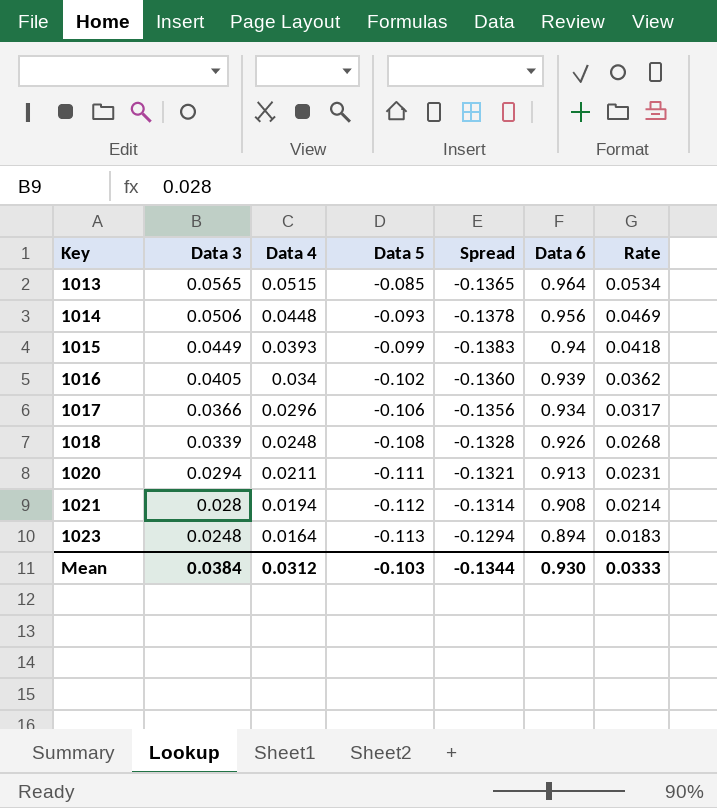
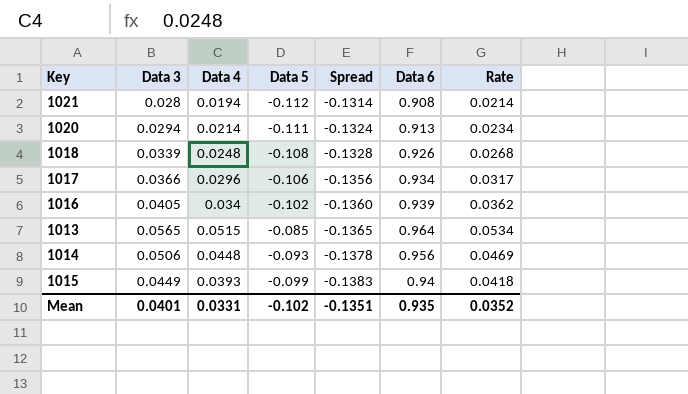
row order: Key ascending -> Spread descending
row 1023: 0.0248 | 0.0164 | -0.113 | -0.1294 | 0.894 | 0.0183 -> none
1020 | Data 4: 0.0211 -> 0.0214
1020 | Spread: -0.1321 -> -0.1324
1020 | Rate: 0.0231 -> 0.0234
Mean | Data 3: 0.0384 -> 0.0401
Mean | Data 4: 0.0312 -> 0.0331
Mean | Data 5: -0.103 -> -0.102
Mean | Spread: -0.1344 -> -0.1351
Mean | Data 6: 0.930 -> 0.935
Mean | Rate: 0.0333 -> 0.0352

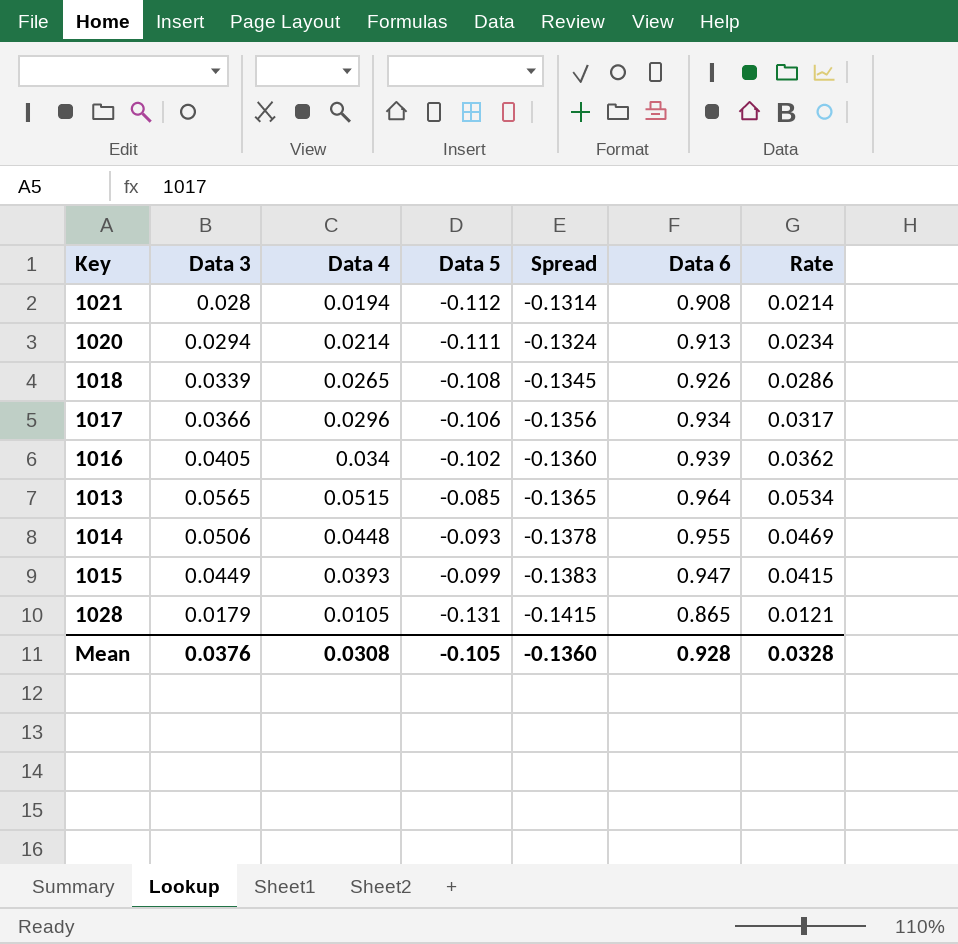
1018 | Data 4: 0.0248 -> 0.0265
1018 | Spread: -0.1328 -> -0.1345
1018 | Rate: 0.0268 -> 0.0286
1014 | Data 6: 0.956 -> 0.955
1015 | Data 6: 0.94 -> 0.947
1015 | Rate: 0.0418 -> 0.0415
row 1028: none -> 0.0179 | 0.0105 | -0.131 | -0.1415 | 0.865 | 0.0121
Mean | Data 3: 0.0401 -> 0.0376
Mean | Data 4: 0.0331 -> 0.0308
Mean | Data 5: -0.102 -> -0.105
Mean | Spread: -0.1351 -> -0.1360
Mean | Data 6: 0.935 -> 0.928
Mean | Rate: 0.0352 -> 0.0328

